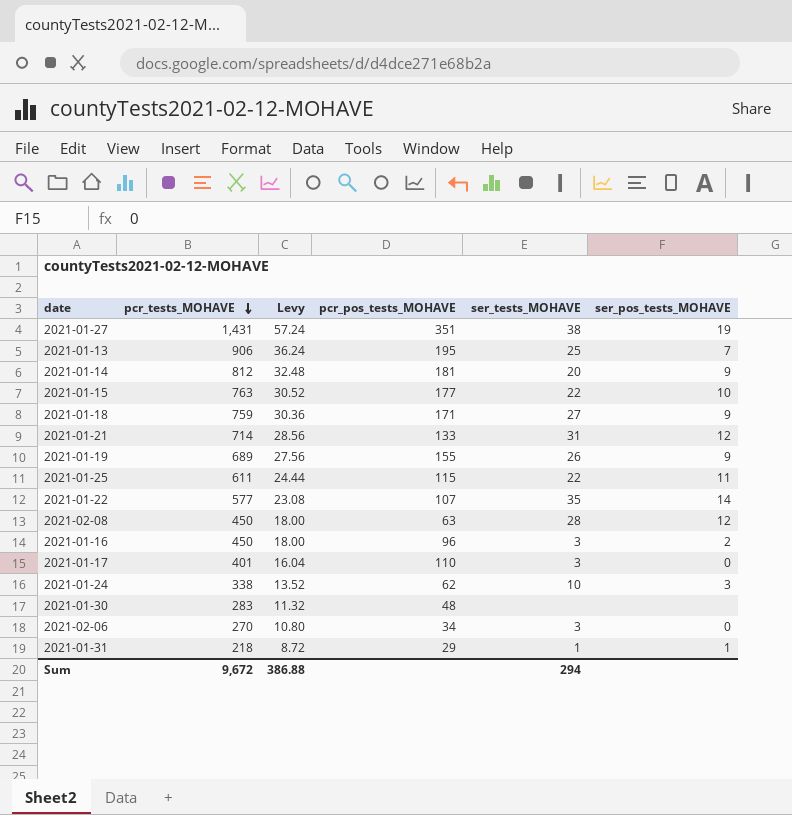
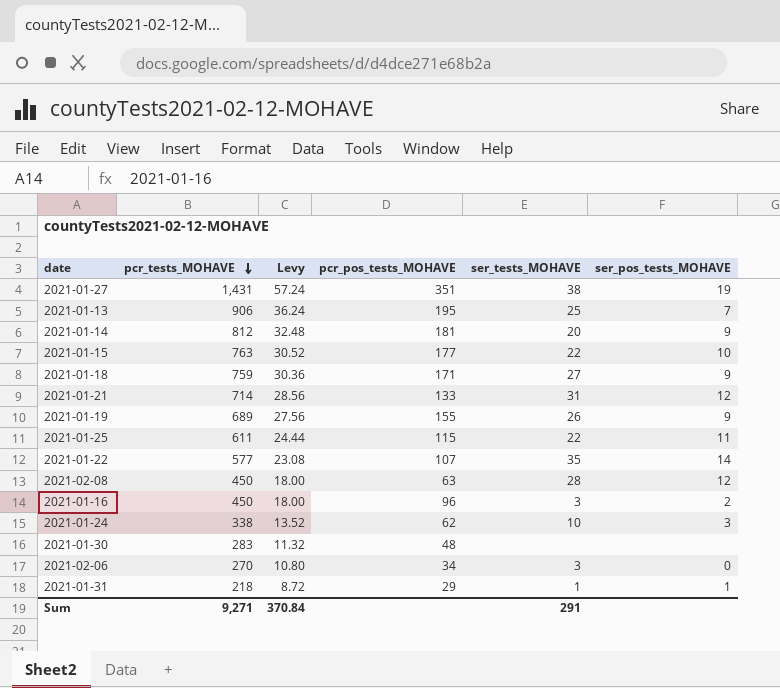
row 2021-01-17: 401 | 16.04 | 110 | 3 | 0 -> none
Sum | pcr_tests_MOHAVE: 9,672 -> 9,271
Sum | Levy: 386.88 -> 370.84
Sum | ser_tests_MOHAVE: 294 -> 291

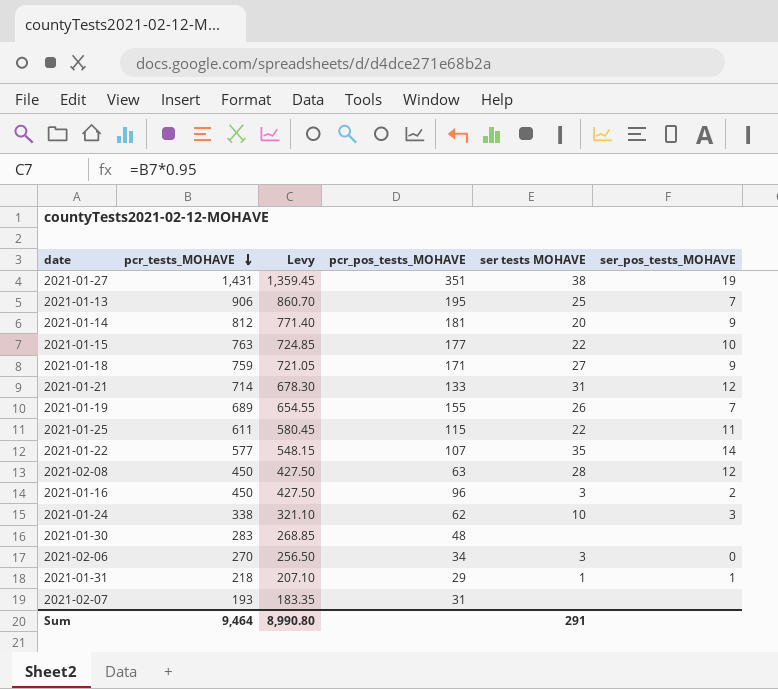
column Levy | formula: [pcr_tests_MOHAVE] * 0.04 -> [pcr_tests_MOHAVE] * 0.95
column name: ser_tests_MOHAVE -> ser tests MOHAVE
2021-01-19 | ser_pos_tests_MOHAVE: 9 -> 7
row 2021-02-07: none -> 193 | 183.35 | 31 | none | none
Sum | pcr_tests_MOHAVE: 9,271 -> 9,464
Sum | Levy: 370.84 -> 8,990.80

